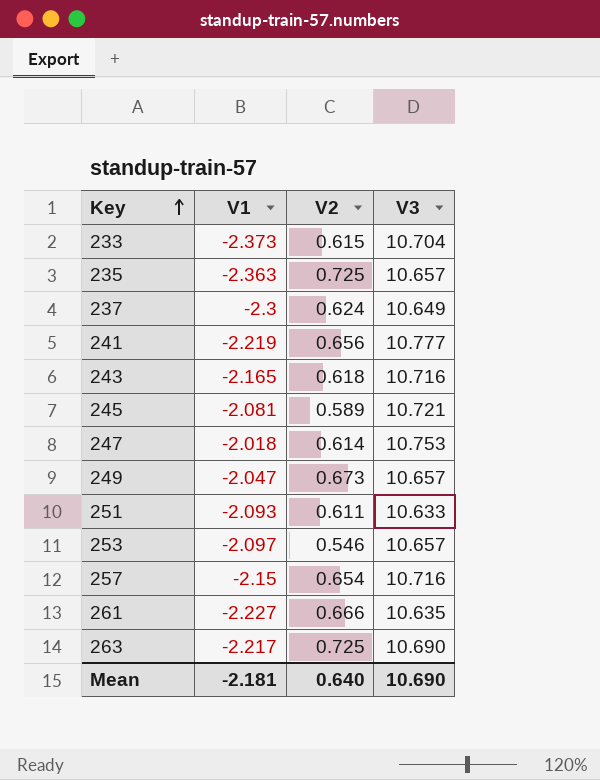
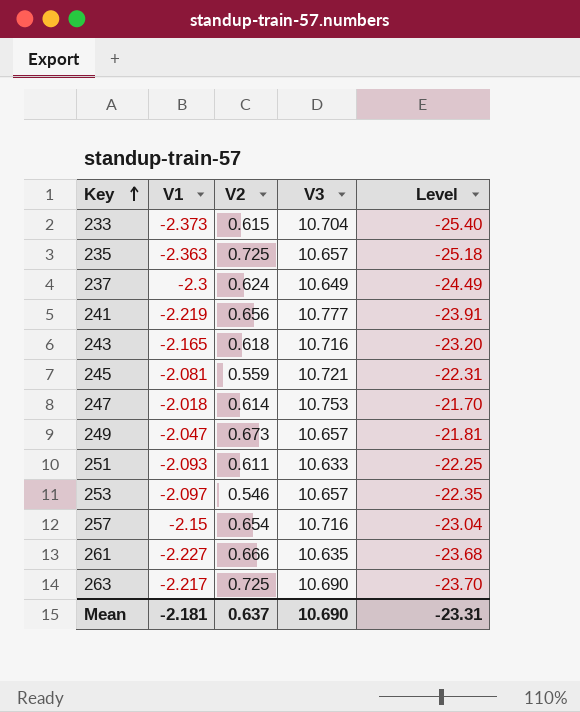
column Level | formula: none -> [V1] * [V3]
245 | V2: 0.589 -> 0.559
Mean | V2: 0.640 -> 0.637

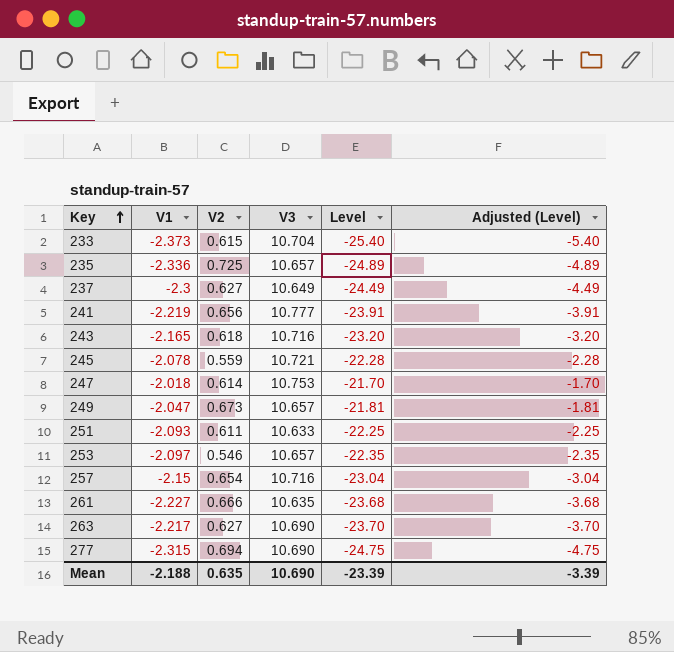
column Adjusted (Level) | formula: none -> [Level] + 20
235 | V1: -2.363 -> -2.336
235 | Level: -25.18 -> -24.89
237 | V2: 0.624 -> 0.627
245 | V1: -2.081 -> -2.078
245 | Level: -22.31 -> -22.28
263 | V2: 0.725 -> 0.627
row 277: none -> -2.315 | 0.694 | 10.690 | -24.75 | -4.75
Mean | V1: -2.181 -> -2.188
Mean | V2: 0.637 -> 0.635
Mean | Level: -23.31 -> -23.39

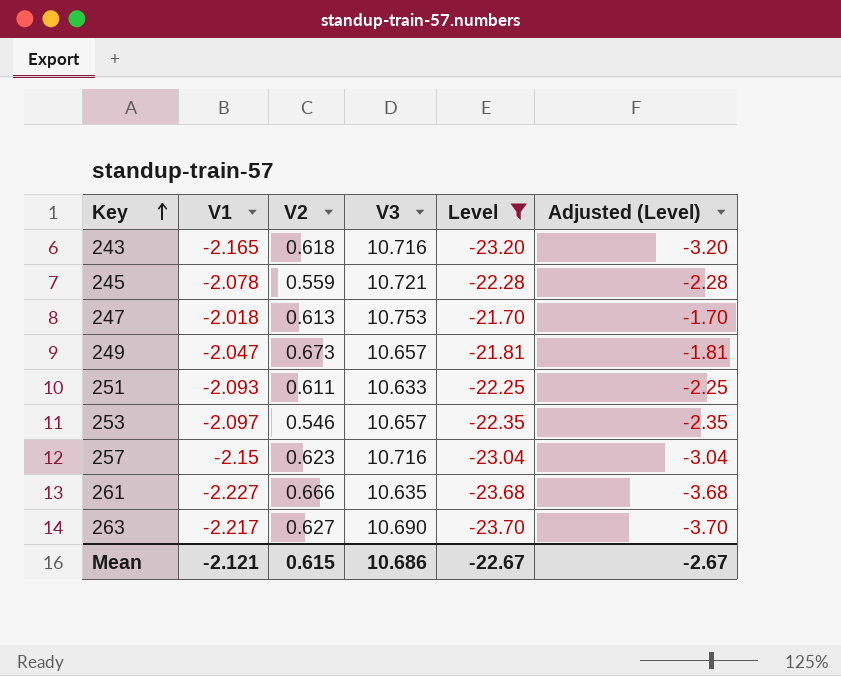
filter: none -> Level >= -23.70
247 | V2: 0.614 -> 0.613
257 | V2: 0.654 -> 0.623
Mean | V1: -2.188 -> -2.121
Mean | V2: 0.635 -> 0.615
Mean | V3: 10.690 -> 10.686
Mean | Level: -23.39 -> -22.67
Mean | Adjusted (Level): -3.39 -> -2.67

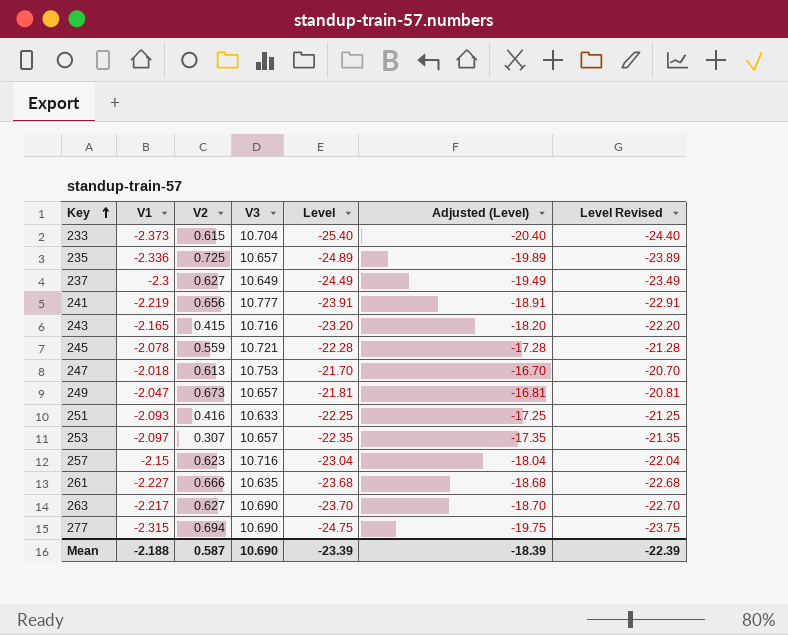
filter: Level >= -23.70 -> none
column Adjusted (Level) | formula: [Level] + 20 -> [Level] + 5
column Level Revised | formula: none -> [Level] + 1
243 | V2: 0.618 -> 0.415
251 | V2: 0.611 -> 0.416
253 | V2: 0.546 -> 0.307
Mean | V1: -2.121 -> -2.188
Mean | V2: 0.615 -> 0.587
Mean | V3: 10.686 -> 10.690
Mean | Level: -22.67 -> -23.39
Mean | Adjusted (Level): -2.67 -> -18.39

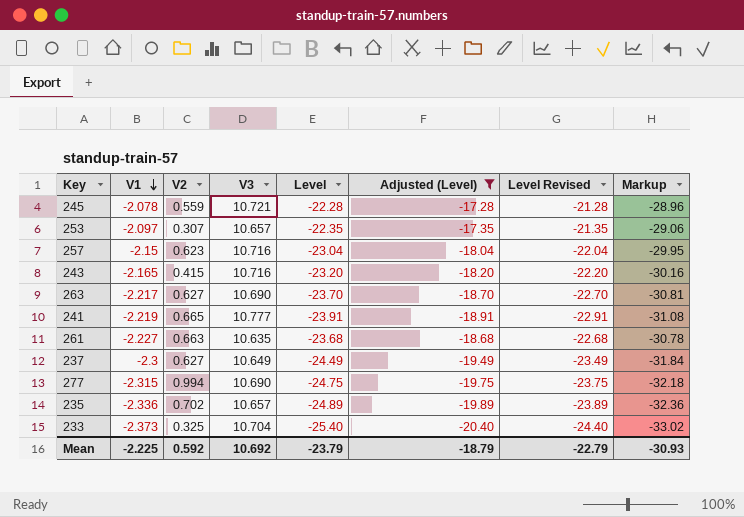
filter: none -> Adjusted (Level) <= -17.28
row order: Key ascending -> V1 descending
column Markup | formula: none -> [Level] * 1.3
241 | V2: 0.656 -> 0.665
261 | V2: 0.666 -> 0.663
277 | V2: 0.694 -> 0.994
235 | V2: 0.725 -> 0.702
233 | V2: 0.615 -> 0.325
Mean | V1: -2.188 -> -2.225
Mean | V2: 0.587 -> 0.592
Mean | V3: 10.690 -> 10.692
Mean | Level: -23.39 -> -23.79
Mean | Adjusted (Level): -18.39 -> -18.79
Mean | Level Revised: -22.39 -> -22.79

